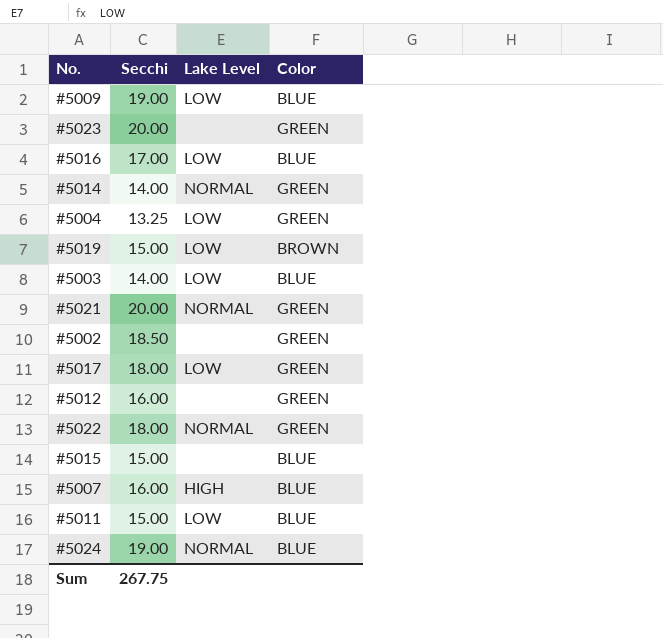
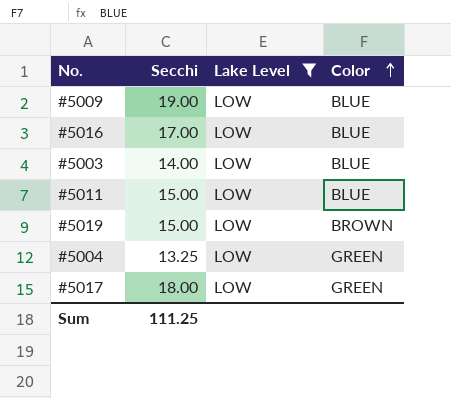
filter: none -> Lake Level = LOW
row order: none -> Color ascending
Sum | Secchi: 267.75 -> 111.25

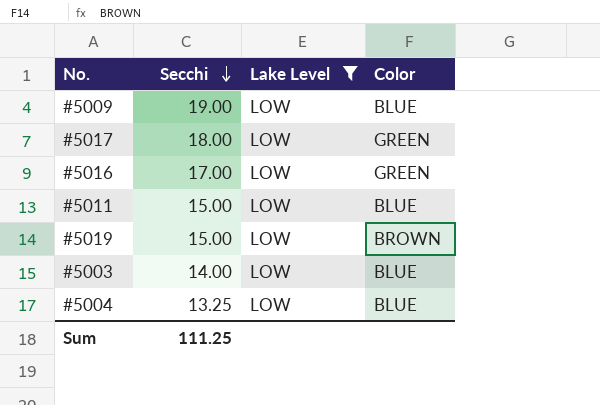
row order: Color ascending -> Secchi descending
#5016 | Color: BLUE -> GREEN
#5004 | Color: GREEN -> BLUE

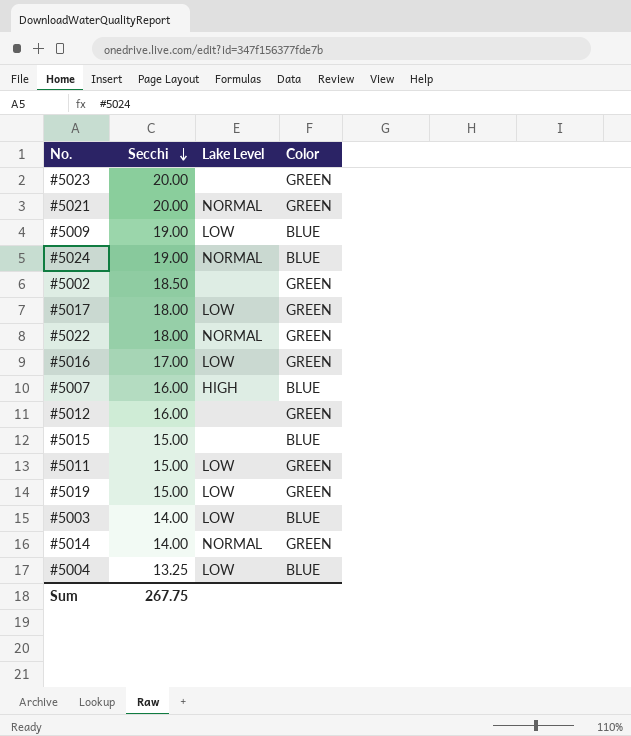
filter: Lake Level = LOW -> none
#5011 | Color: BLUE -> GREEN
#5019 | Color: BROWN -> GREEN
Sum | Secchi: 111.25 -> 267.75

